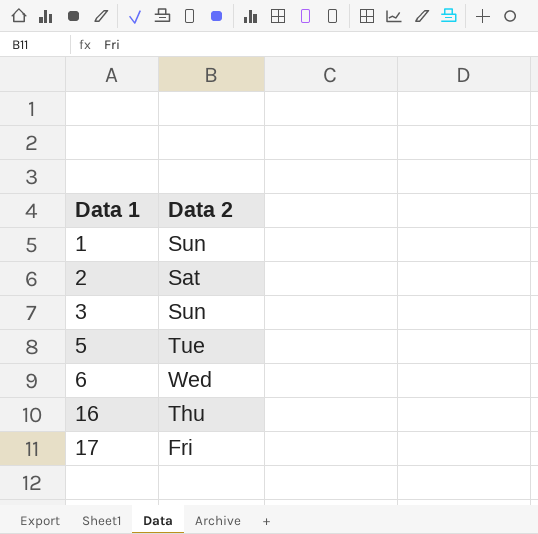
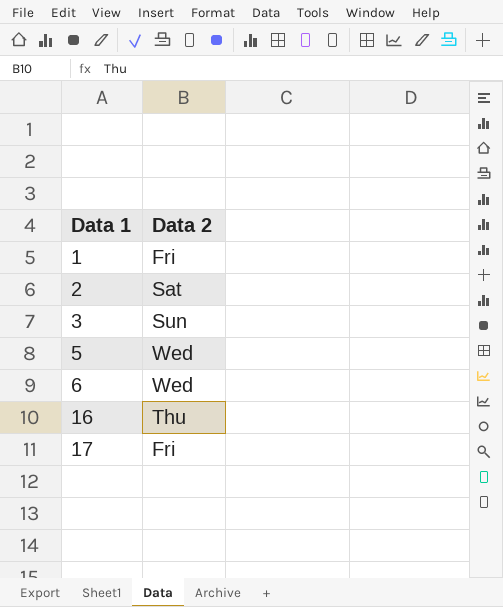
1 | Data 2: Sun -> Fri
5 | Data 2: Tue -> Wed

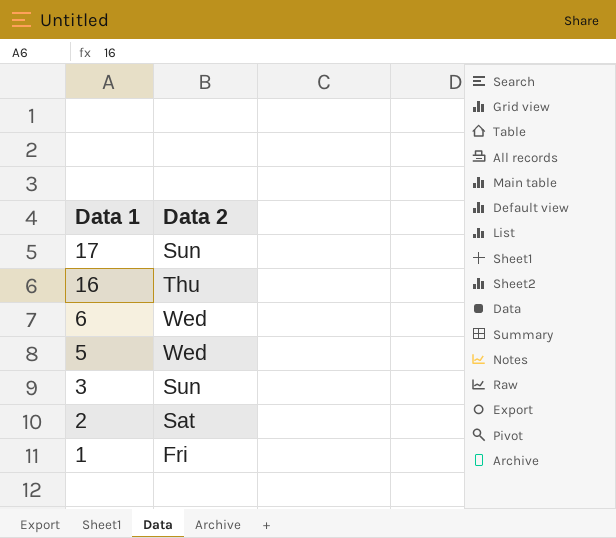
row order: Data 1 ascending -> Data 1 descending
17 | Data 2: Fri -> Sun

